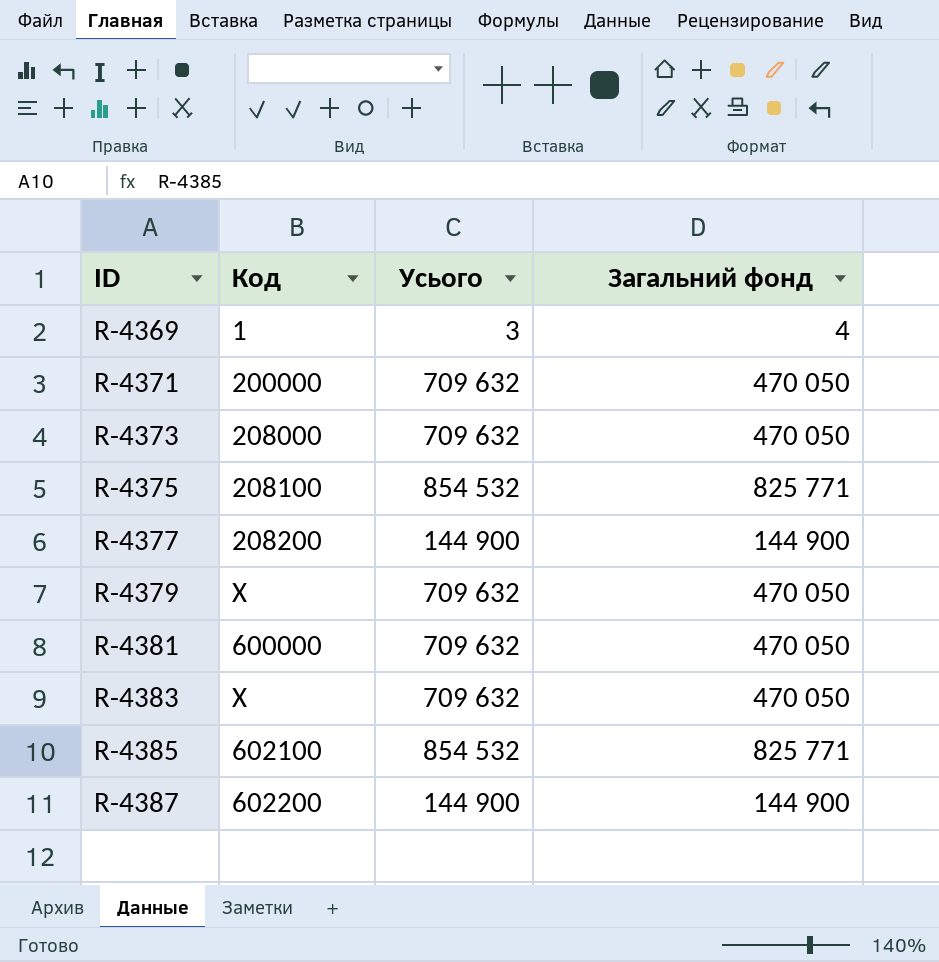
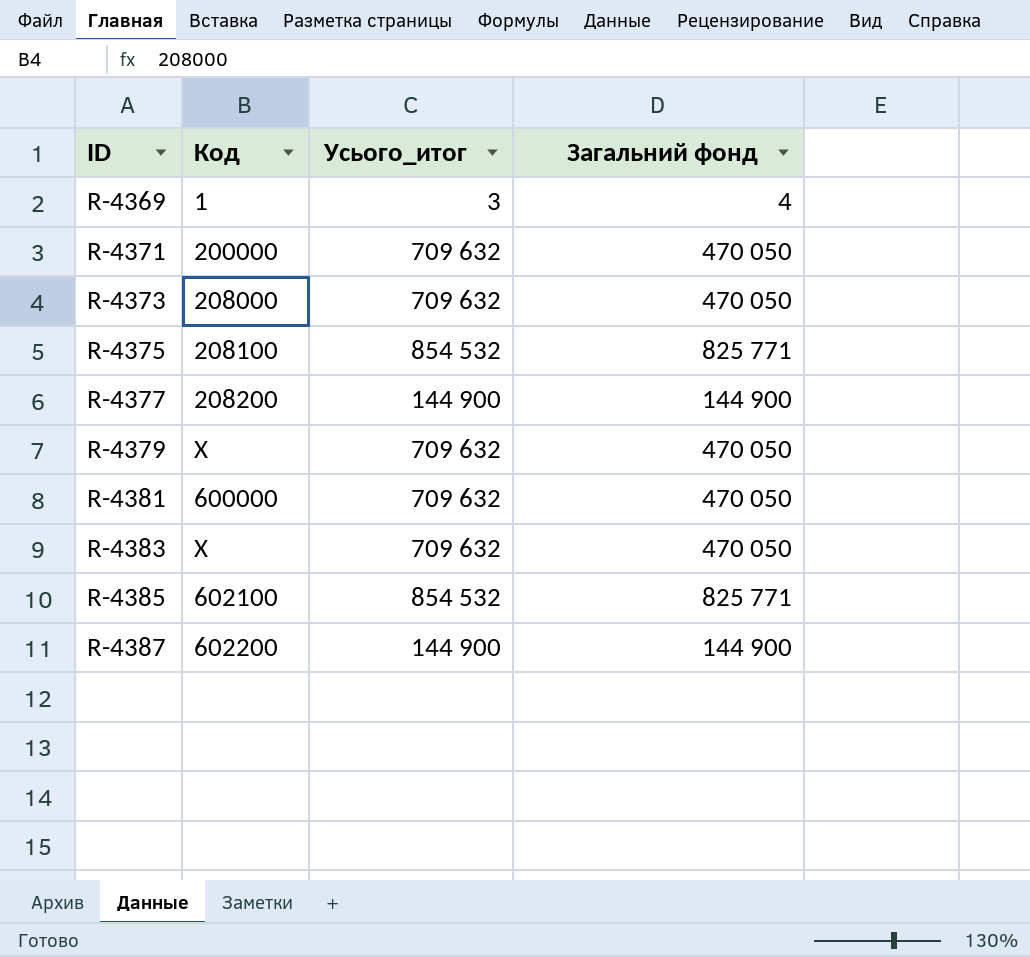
column name: Усього -> Усього_итог

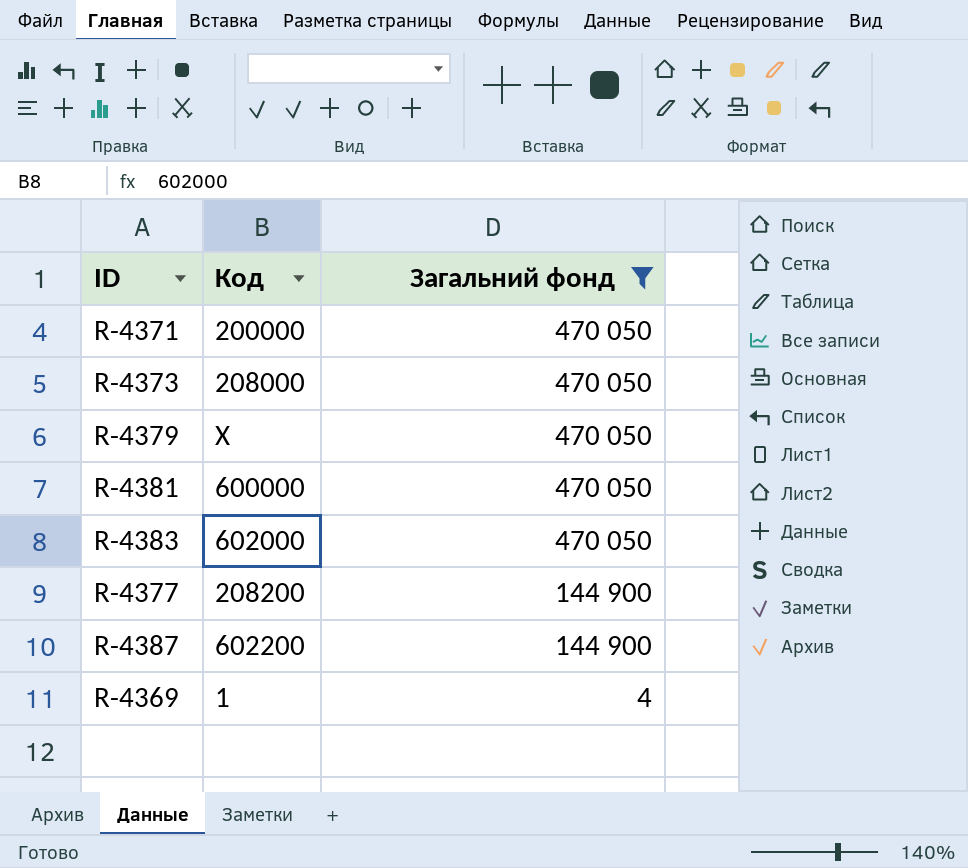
filter: none -> Загальний фонд != 825 771
row order: ID ascending -> Загальний фонд descending
column Усього_итог | position: 3 -> none
R-4383 | Код: X -> 602000

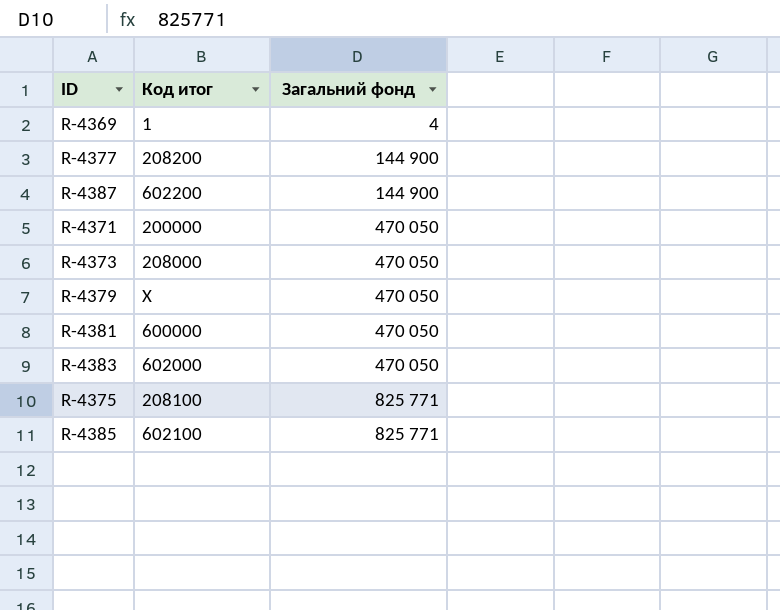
filter: Загальний фонд != 825 771 -> none
row order: Загальний фонд descending -> Загальний фонд ascending
column name: Код -> Код итог

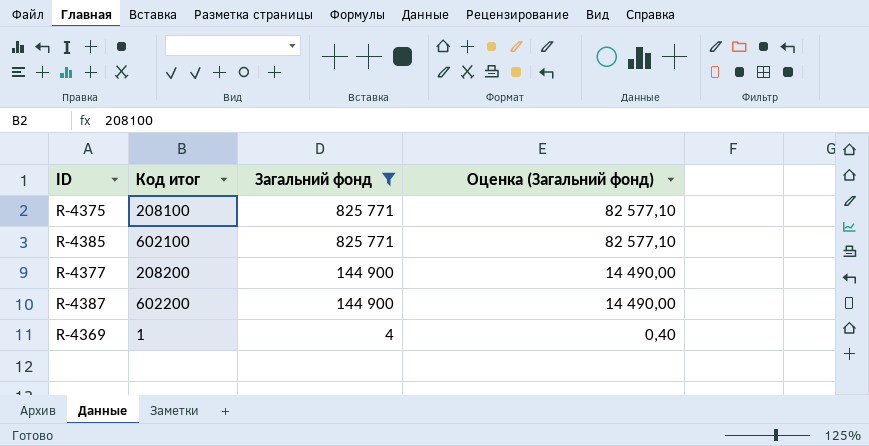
filter: none -> Загальний фонд != 470 050
row order: Загальний фонд ascending -> Загальний фонд descending
column Оценка (Загальний фонд) | formula: none -> [Загальний фонд] * 0,1

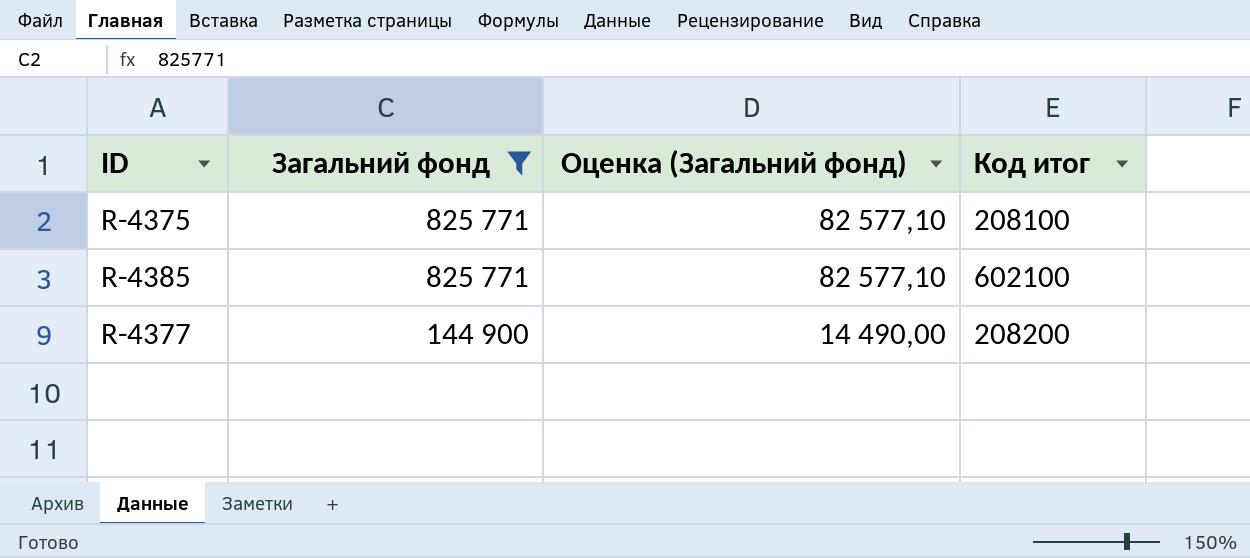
column Код итог | position: 2 -> 4
row R-4387: 602200 | 144 900 | 14 490,00 -> none
row R-4369: 1 | 4 | 0,40 -> none

